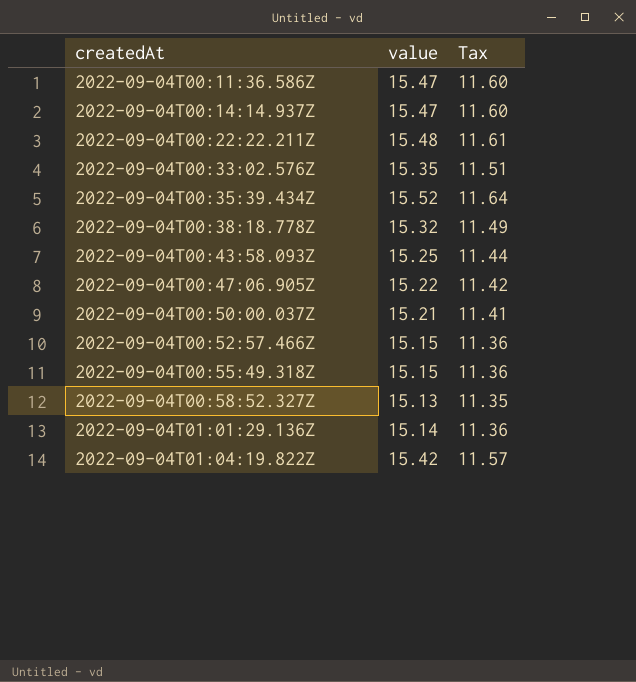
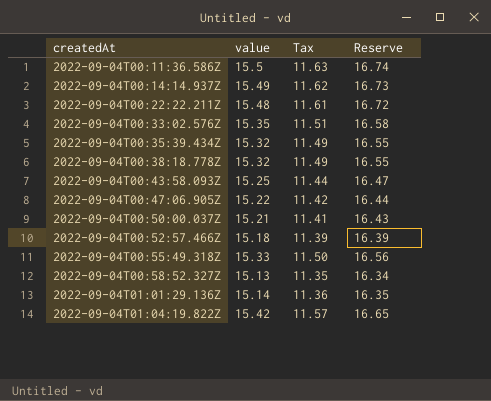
column Reserve | formula: none -> [value] * 1.08
2022-09-04T00:11:36.586Z | value: 15.47 -> 15.5
2022-09-04T00:11:36.586Z | Tax: 11.60 -> 11.63
2022-09-04T00:14:14.937Z | value: 15.47 -> 15.49
2022-09-04T00:14:14.937Z | Tax: 11.60 -> 11.62
2022-09-04T00:35:39.434Z | value: 15.52 -> 15.32
2022-09-04T00:35:39.434Z | Tax: 11.64 -> 11.49
2022-09-04T00:52:57.466Z | value: 15.15 -> 15.18
2022-09-04T00:52:57.466Z | Tax: 11.36 -> 11.39
2022-09-04T00:55:49.318Z | value: 15.15 -> 15.33
2022-09-04T00:55:49.318Z | Tax: 11.36 -> 11.50

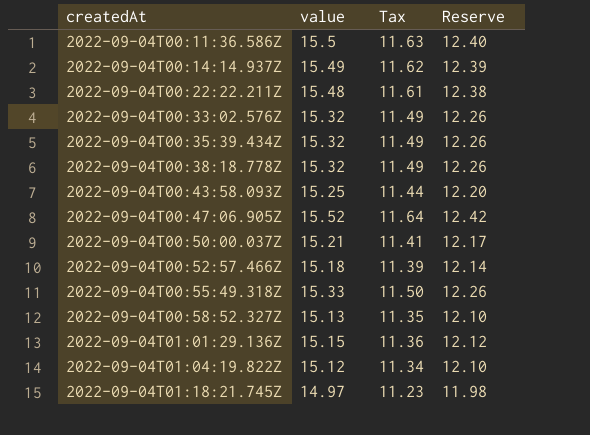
column Reserve | formula: [value] * 1.08 -> [value] * 0.8
2022-09-04T00:33:02.576Z | value: 15.35 -> 15.32
2022-09-04T00:33:02.576Z | Tax: 11.51 -> 11.49
2022-09-04T00:47:06.905Z | value: 15.22 -> 15.52
2022-09-04T00:47:06.905Z | Tax: 11.42 -> 11.64
2022-09-04T01:01:29.136Z | value: 15.14 -> 15.15
2022-09-04T01:04:19.822Z | value: 15.42 -> 15.12
2022-09-04T01:04:19.822Z | Tax: 11.57 -> 11.34
row 2022-09-04T01:18:21.745Z: none -> 14.97 | 11.23 | 11.98

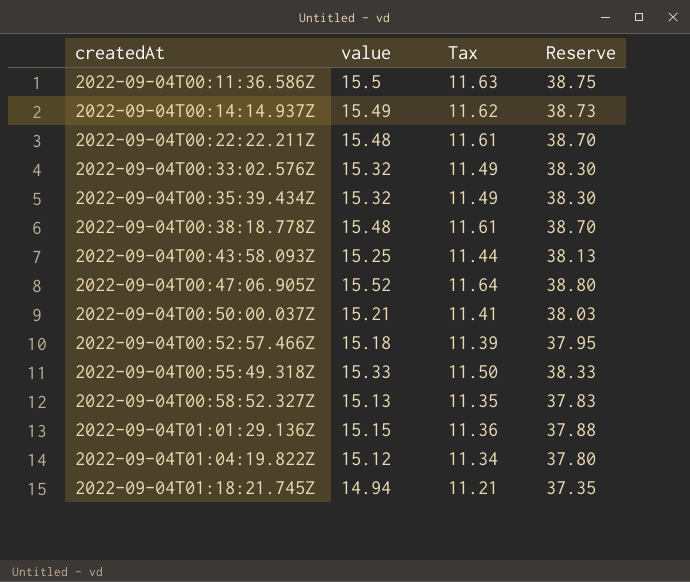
column Reserve | formula: [value] * 0.8 -> [value] * 2.5
2022-09-04T00:38:18.778Z | value: 15.32 -> 15.48
2022-09-04T00:38:18.778Z | Tax: 11.49 -> 11.61
2022-09-04T01:18:21.745Z | value: 14.97 -> 14.94
2022-09-04T01:18:21.745Z | Tax: 11.23 -> 11.21

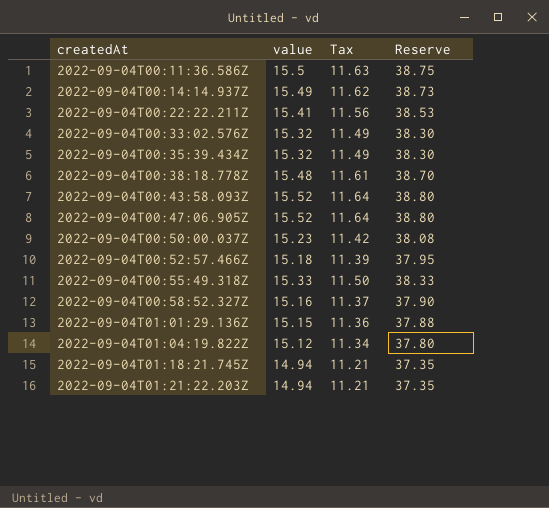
2022-09-04T00:22:22.211Z | value: 15.48 -> 15.41
2022-09-04T00:22:22.211Z | Tax: 11.61 -> 11.56
2022-09-04T00:22:22.211Z | Reserve: 38.70 -> 38.53
2022-09-04T00:43:58.093Z | value: 15.25 -> 15.52
2022-09-04T00:43:58.093Z | Tax: 11.44 -> 11.64
2022-09-04T00:43:58.093Z | Reserve: 38.13 -> 38.80
2022-09-04T00:50:00.037Z | value: 15.21 -> 15.23
2022-09-04T00:50:00.037Z | Tax: 11.41 -> 11.42
2022-09-04T00:50:00.037Z | Reserve: 38.03 -> 38.08
2022-09-04T00:58:52.327Z | value: 15.13 -> 15.16
2022-09-04T00:58:52.327Z | Tax: 11.35 -> 11.37
2022-09-04T00:58:52.327Z | Reserve: 37.83 -> 37.90
row 2022-09-04T01:21:22.203Z: none -> 14.94 | 11.21 | 37.35

